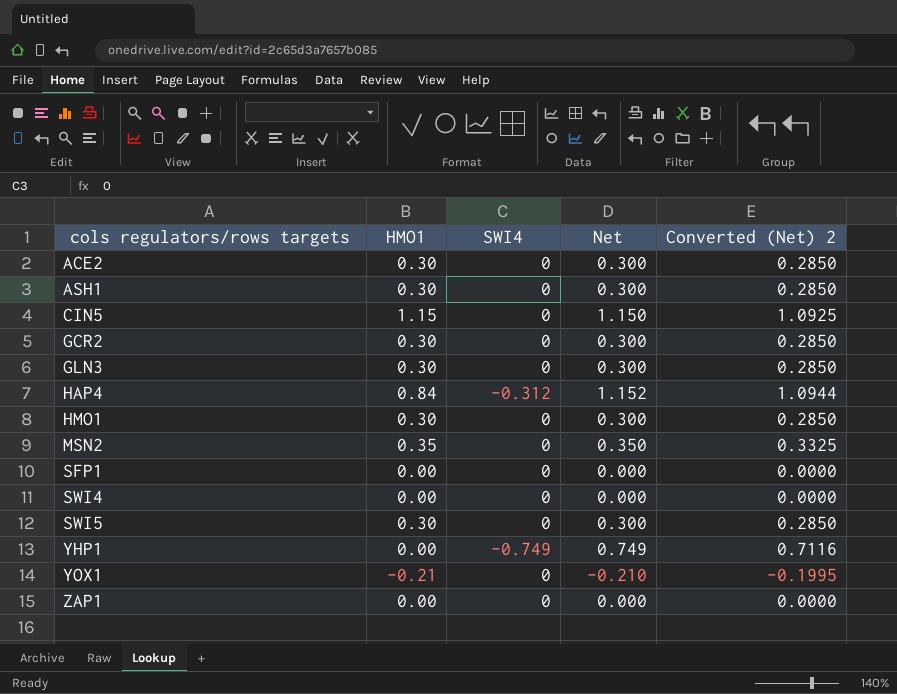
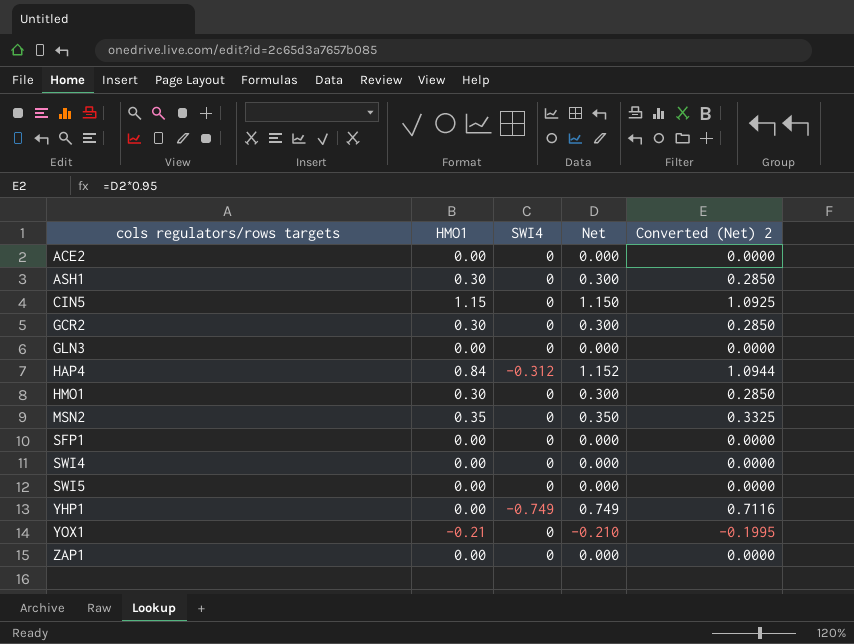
ACE2 | HMO1: 0.30 -> 0.00
ACE2 | Net: 0.300 -> 0.000
ACE2 | Converted (Net) 2: 0.2850 -> 0.0000
GLN3 | HMO1: 0.30 -> 0.00
GLN3 | Net: 0.300 -> 0.000
GLN3 | Converted (Net) 2: 0.2850 -> 0.0000
SWI5 | HMO1: 0.30 -> 0.00
SWI5 | Net: 0.300 -> 0.000
SWI5 | Converted (Net) 2: 0.2850 -> 0.0000

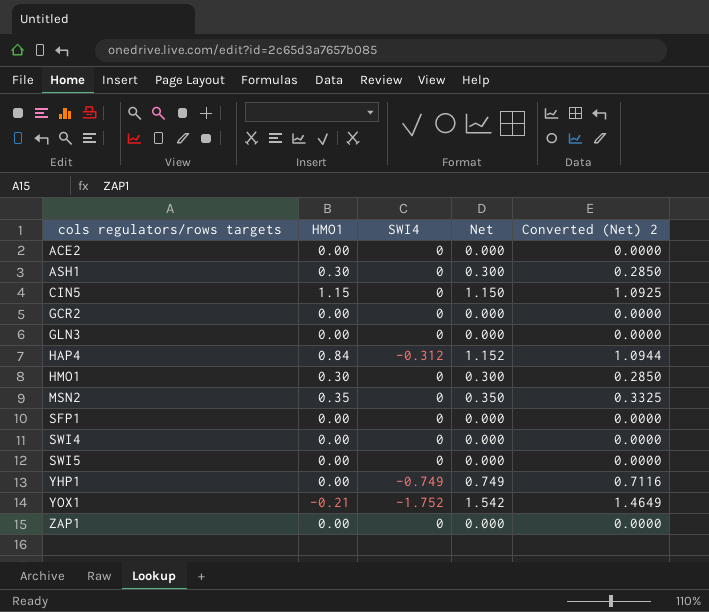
GCR2 | HMO1: 0.30 -> 0.00
GCR2 | Net: 0.300 -> 0.000
GCR2 | Converted (Net) 2: 0.2850 -> 0.0000
YOX1 | SWI4: 0 -> -1.752
YOX1 | Net: -0.210 -> 1.542
YOX1 | Converted (Net) 2: -0.1995 -> 1.4649

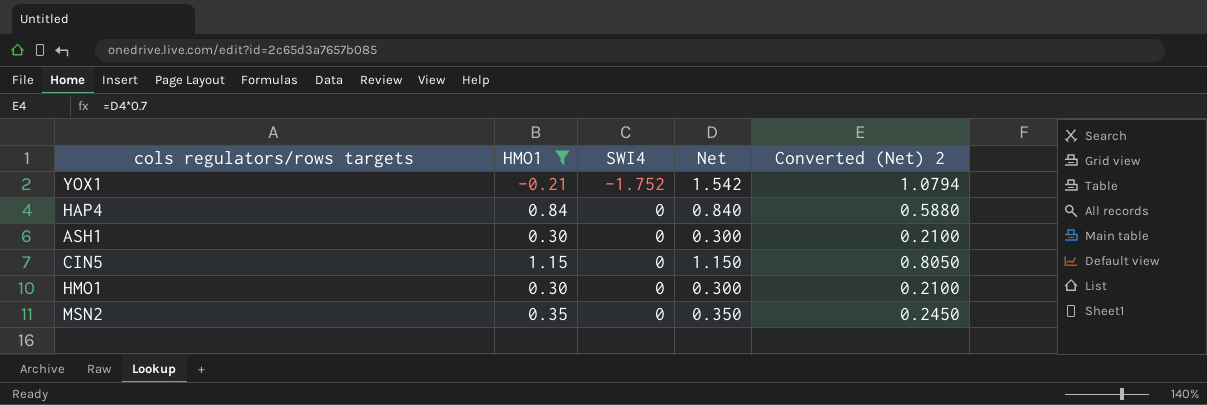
filter: none -> HMO1 != 0.00
row order: cols regulators/rows targets ascending -> SWI4 ascending
column Converted (Net) 2 | formula: [Net] * 0.95 -> [Net] * 0.7
HAP4 | SWI4: -0.312 -> 0
HAP4 | Net: 1.152 -> 0.840

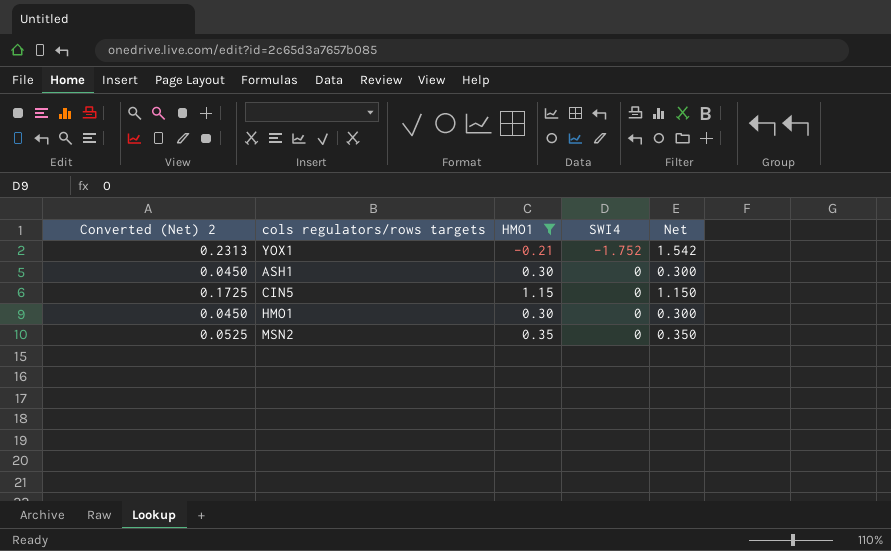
column Converted (Net) 2 | formula: [Net] * 0.7 -> [Net] * 0.15
column Converted (Net) 2 | position: 5 -> 1
row HAP4: 0.84 | 0 | 0.840 | 0.5880 -> none

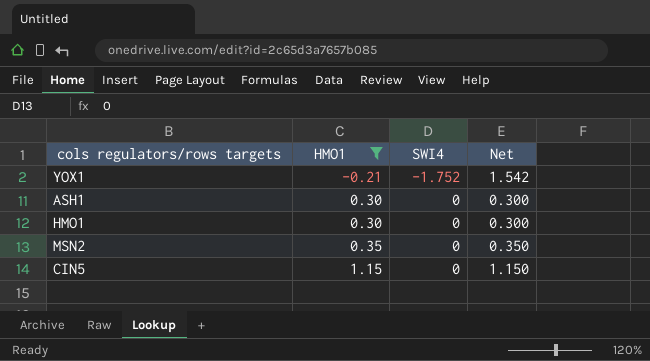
row order: SWI4 ascending -> HMO1 ascending
column Converted (Net) 2 | formula: [Net] * 0.15 -> none

